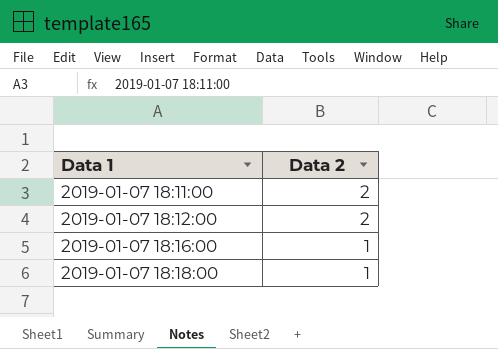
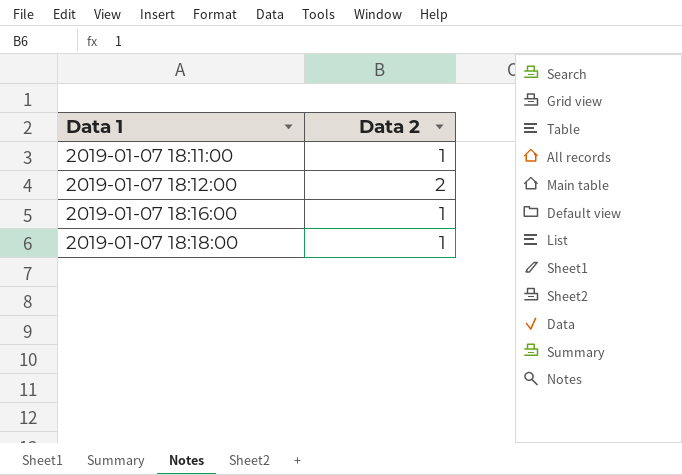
2019-01-07 18:11:00 | Data 2: 2 -> 1

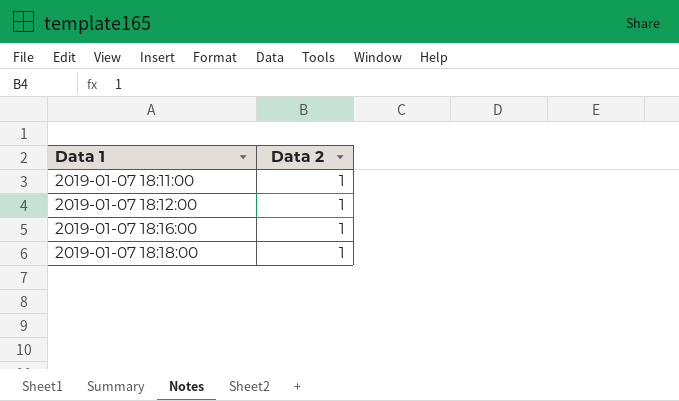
2019-01-07 18:12:00 | Data 2: 2 -> 1

